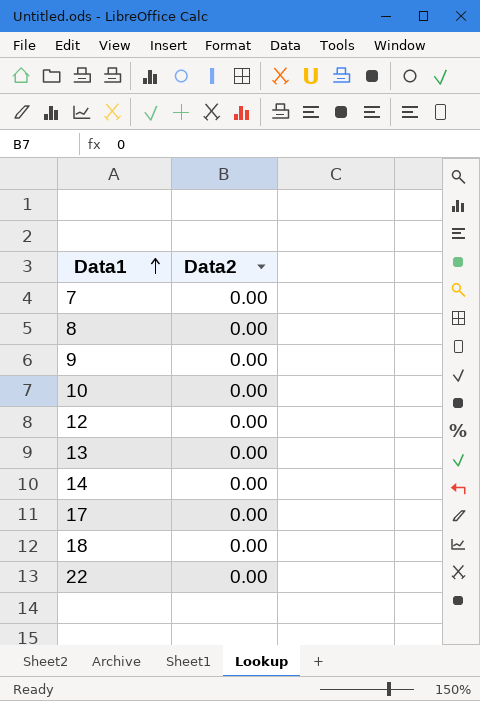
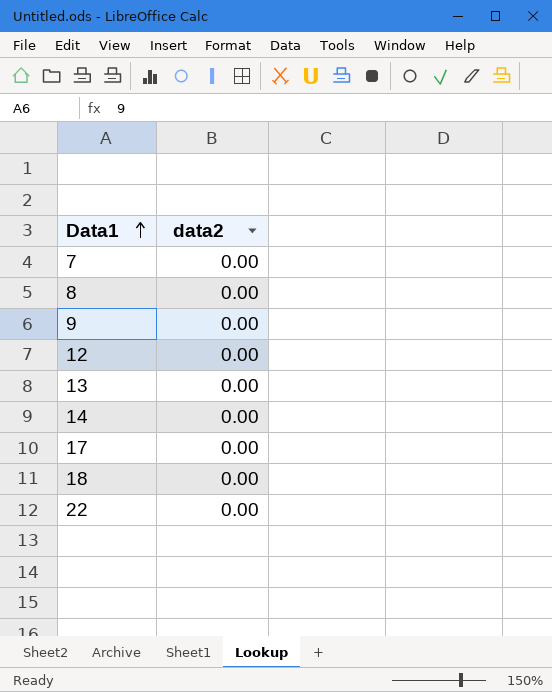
column name: Data2 -> data2
row 10: 0.00 -> none

